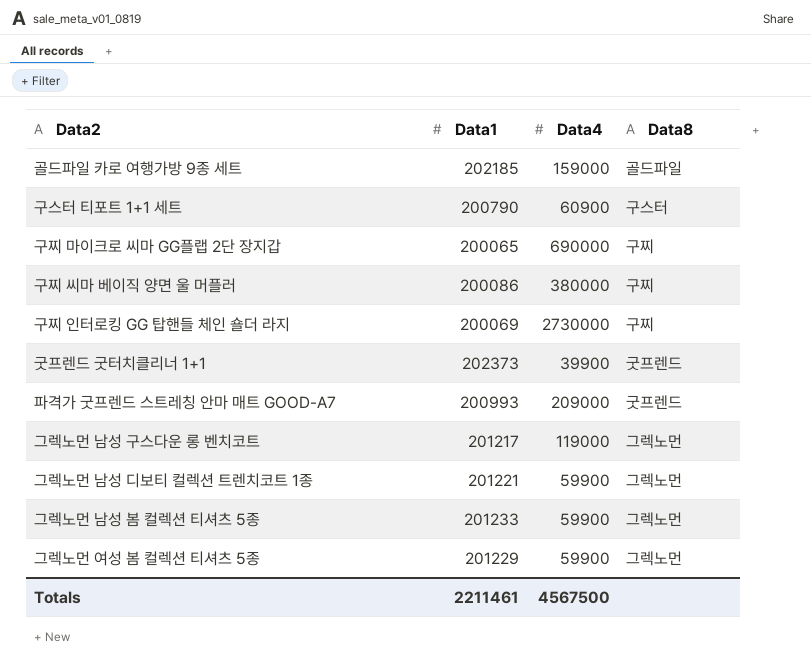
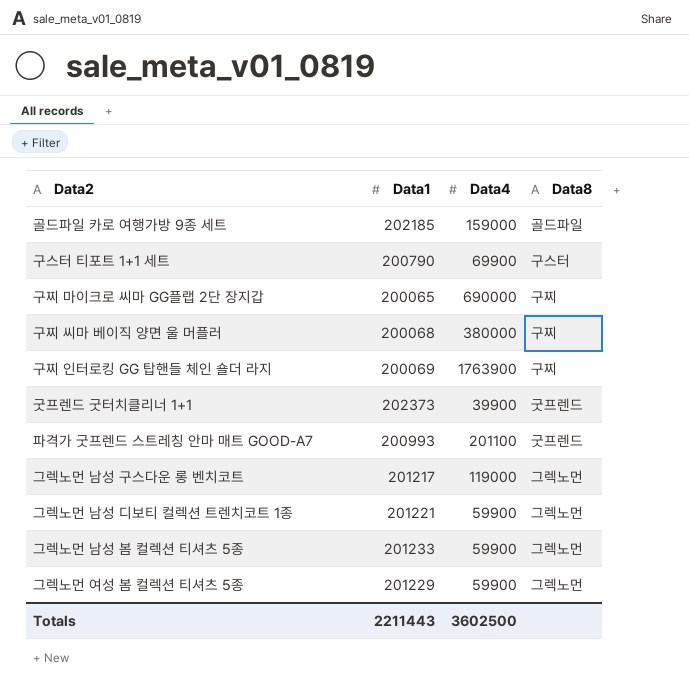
구스터 티포트 1+1 세트 | Data4: 60900 -> 69900
구찌 씨마 베이직 양면 울 머플러 | Data1: 200086 -> 200068
구찌 인터로킹 GG 탑핸들 체인 숄더 라지 | Data4: 2730000 -> 1763900
파격가 굿프렌드 스트레칭 안마 매트 GOOD-A7 | Data4: 209000 -> 201100
Totals | Data1: 2211461 -> 2211443
Totals | Data4: 4567500 -> 3602500

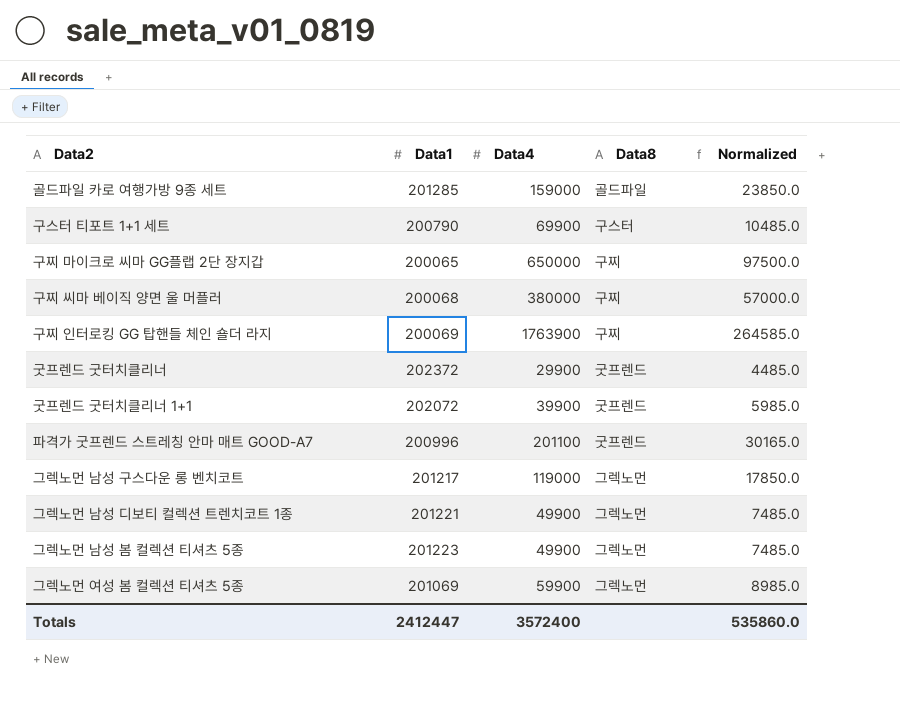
column Normalized | formula: none -> [Data4] * 0.15
골드파일 카로 여행가방 9종 세트 | Data1: 202185 -> 201285
구찌 마이크로 씨마 GG플랩 2단 장지갑 | Data4: 690000 -> 650000
row 굿프렌드 굿터치클리너: none -> 202372 | 29900 | 굿프렌드 | 4485.0
굿프렌드 굿터치클리너 1+1 | Data1: 202373 -> 202072
파격가 굿프렌드 스트레칭 안마 매트 GOOD-A7 | Data1: 200993 -> 200996
그렉노먼 남성 디보티 컬렉션 트렌치코트 1종 | Data4: 59900 -> 49900
그렉노먼 남성 봄 컬렉션 티셔츠 5종 | Data1: 201233 -> 201223
그렉노먼 남성 봄 컬렉션 티셔츠 5종 | Data4: 59900 -> 49900
그렉노먼 여성 봄 컬렉션 티셔츠 5종 | Data1: 201229 -> 201069
Totals | Data1: 2211443 -> 2412447
Totals | Data4: 3602500 -> 3572400

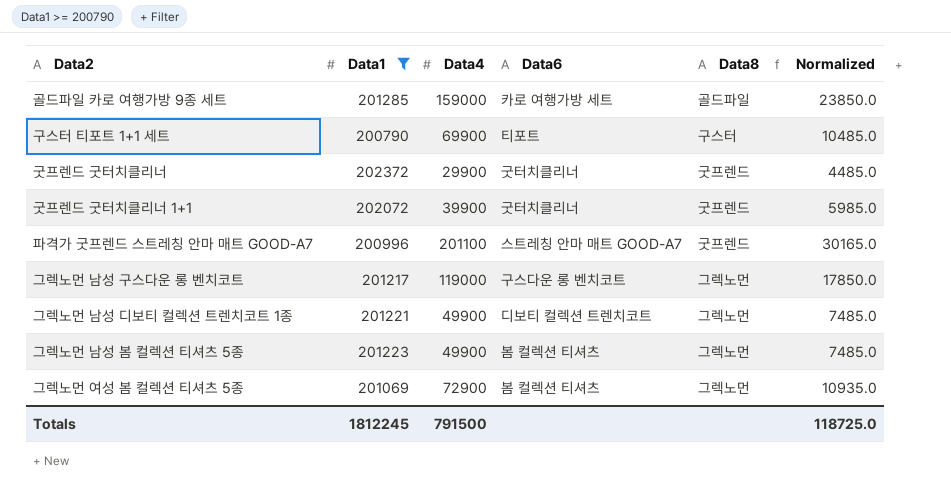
filter: none -> Data1 >= 200790
column Data6 | position: none -> 4
그렉노먼 여성 봄 컬렉션 티셔츠 5종 | Data4: 59900 -> 72900
그렉노먼 여성 봄 컬렉션 티셔츠 5종 | Normalized: 8985.0 -> 10935.0
Totals | Data1: 2412447 -> 1812245
Totals | Data4: 3572400 -> 791500
Totals | Normalized: 535860.0 -> 118725.0

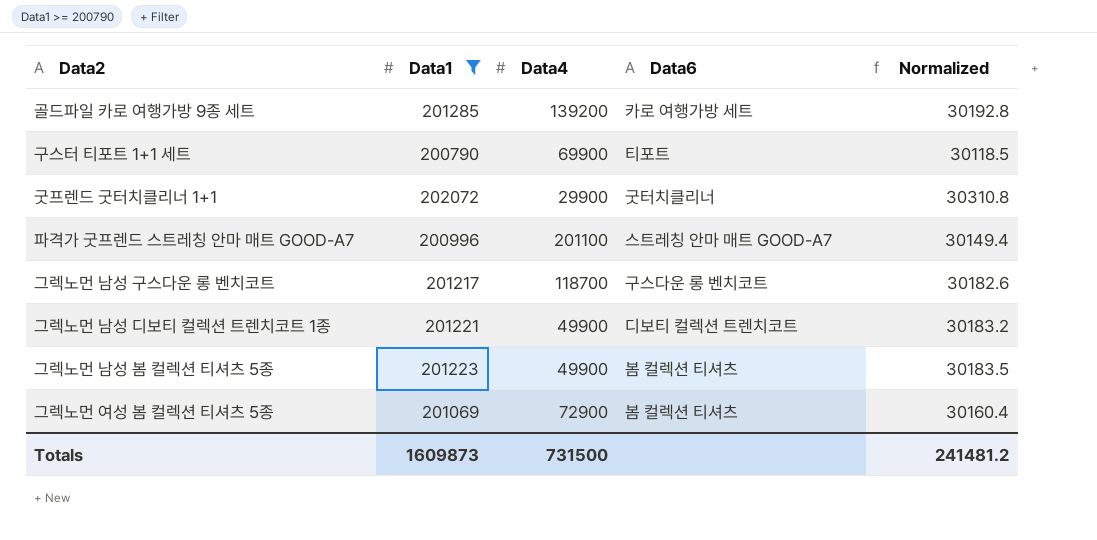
column Data8 | position: 5 -> none
column Normalized | formula: [Data4] * 0.15 -> [Data1] * 0.15
row 굿프렌드 굿터치클리너: 202372 | 29900 | 굿터치클리너 | 굿프렌드 | 4485.0 -> none
골드파일 카로 여행가방 9종 세트 | Data4: 159000 -> 139200
굿프렌드 굿터치클리너 1+1 | Data4: 39900 -> 29900
그렉노먼 남성 구스다운 롱 벤치코트 | Data4: 119000 -> 118700
Totals | Data1: 1812245 -> 1609873
Totals | Data4: 791500 -> 731500
Totals | Normalized: 118725.0 -> 241481.2

